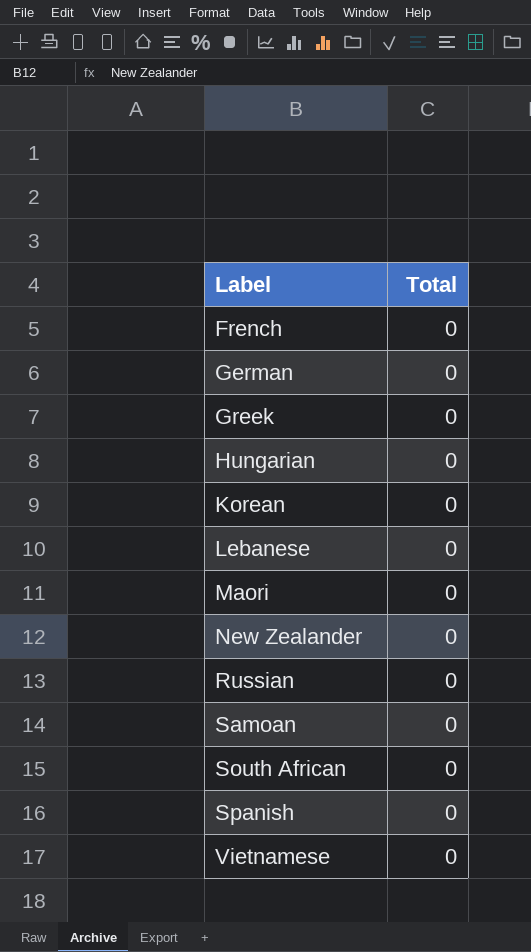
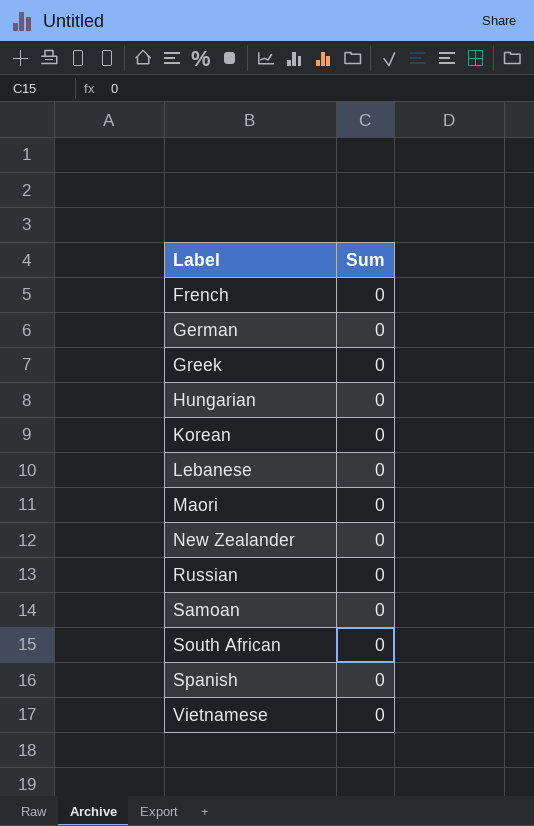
column name: Total -> Sum

